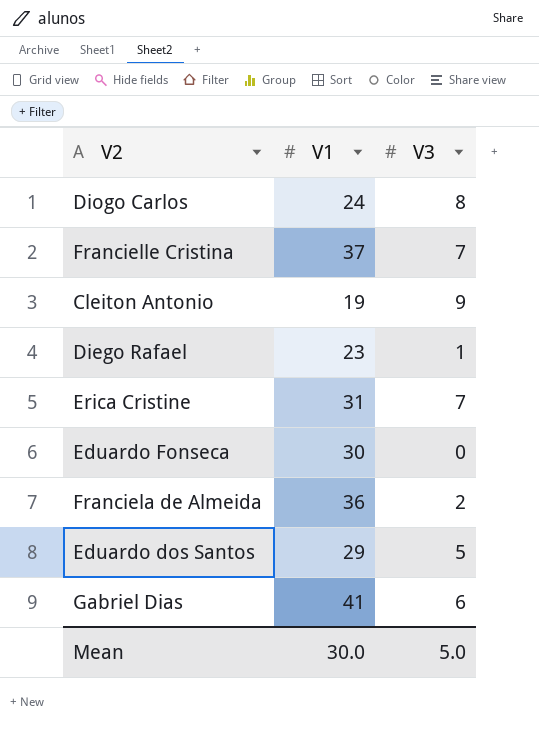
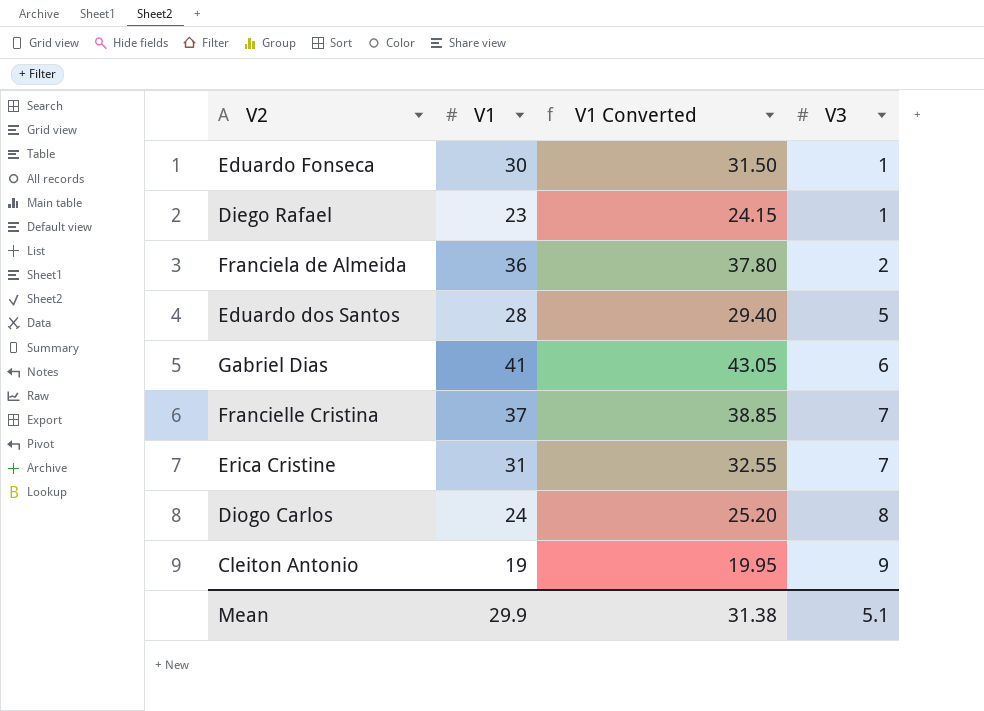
row order: none -> V3 ascending
column V1 Converted | formula: none -> [V1] * 1.05
Eduardo Fonseca | V3: 0 -> 1
Eduardo dos Santos | V1: 29 -> 28
Mean | V1: 30.0 -> 29.9
Mean | V3: 5.0 -> 5.1

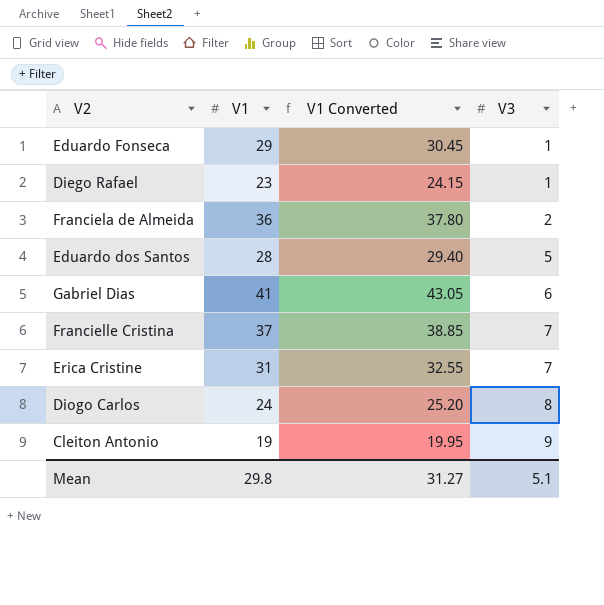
Eduardo Fonseca | V1: 30 -> 29
Eduardo Fonseca | V1 Converted: 31.50 -> 30.45
Mean | V1: 29.9 -> 29.8
Mean | V1 Converted: 31.38 -> 31.27

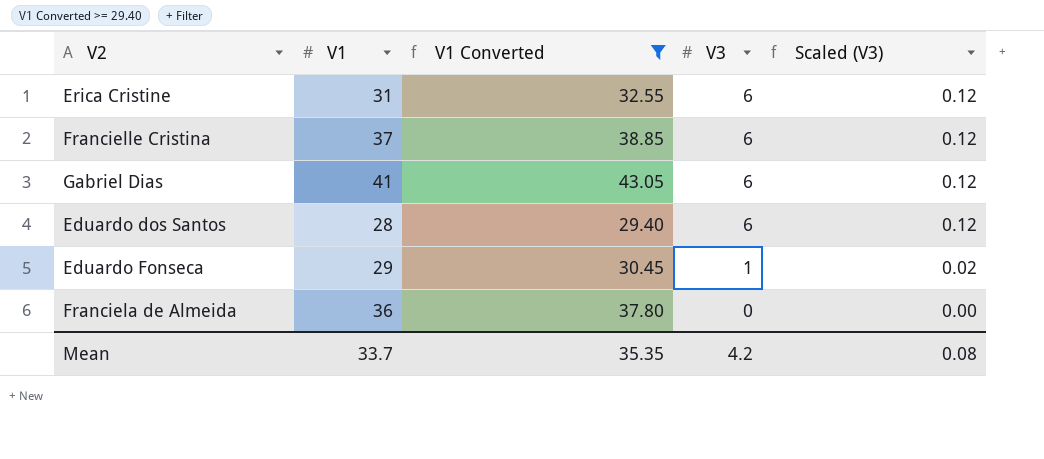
filter: none -> V1 Converted >= 29.40
row order: V3 ascending -> V3 descending
column Scaled (V3) | formula: none -> [V3] * 0.02
Erica Cristine | V3: 7 -> 6
Francielle Cristina | V3: 7 -> 6
Eduardo dos Santos | V3: 5 -> 6
Franciela de Almeida | V3: 2 -> 0
Mean | V1: 29.8 -> 33.7
Mean | V1 Converted: 31.27 -> 35.35
Mean | V3: 5.1 -> 4.2

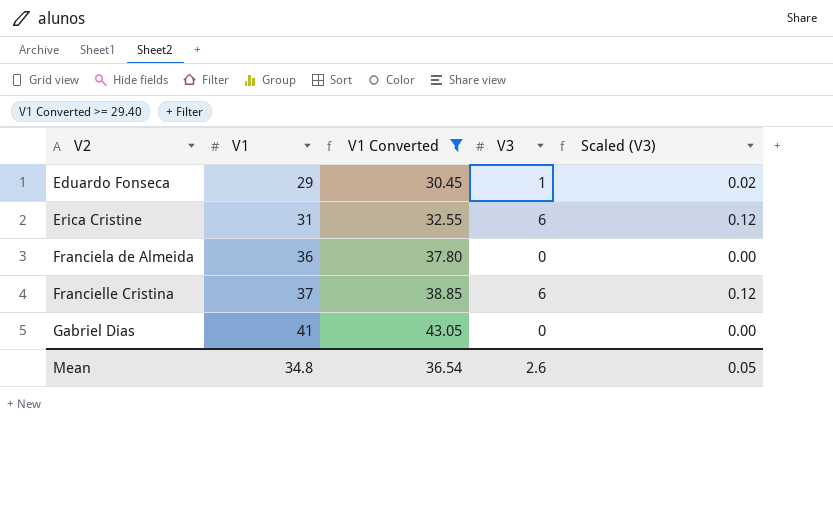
row order: V3 descending -> V2 ascending
row Eduardo dos Santos: 28 | 29.40 | 6 | 0.12 -> none
Gabriel Dias | V3: 6 -> 0
Gabriel Dias | Scaled (V3): 0.12 -> 0.00
Mean | V1: 33.7 -> 34.8
Mean | V1 Converted: 35.35 -> 36.54
Mean | V3: 4.2 -> 2.6
Mean | Scaled (V3): 0.08 -> 0.05

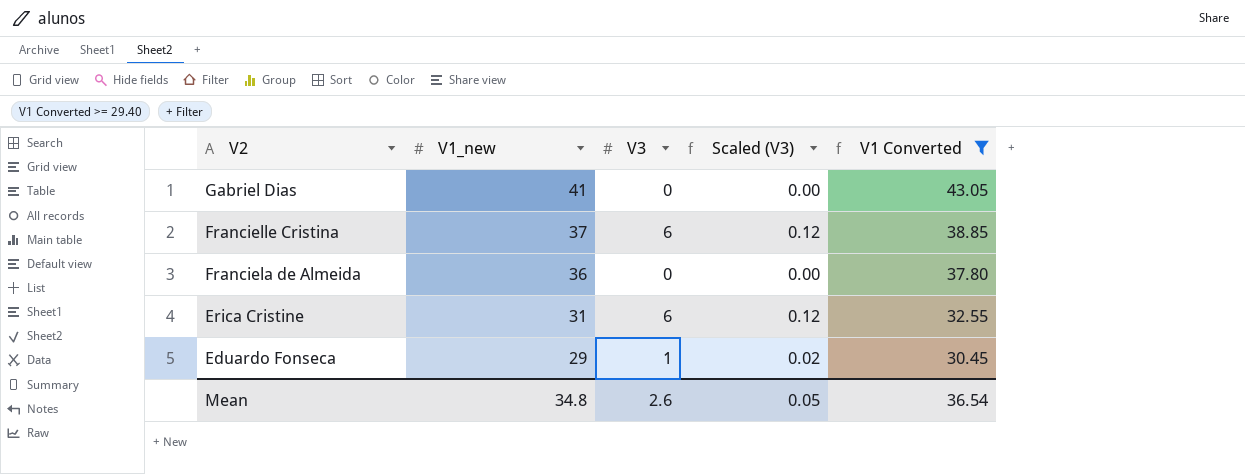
row order: V2 ascending -> V2 descending
column name: V1 -> V1_new
column V1 Converted | position: 3 -> 5

